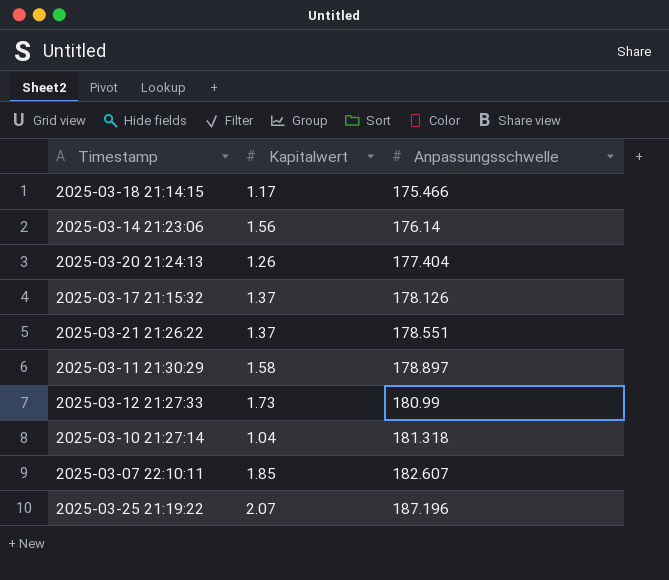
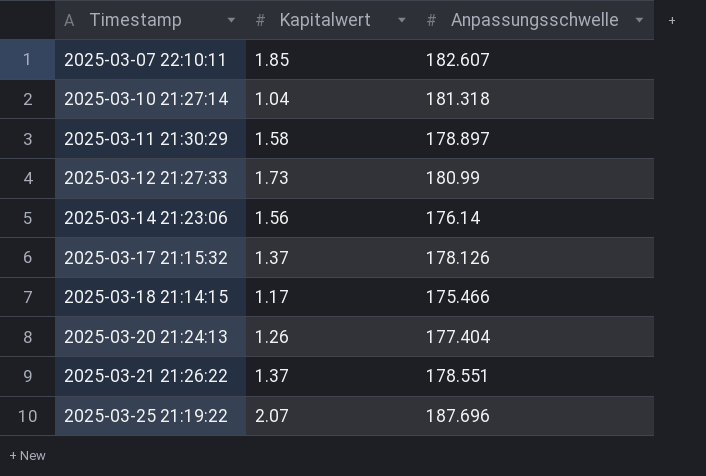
row order: Anpassungsschwelle ascending -> Timestamp ascending
2025-03-25 21:19:22 | Anpassungsschwelle: 187.196 -> 187.696

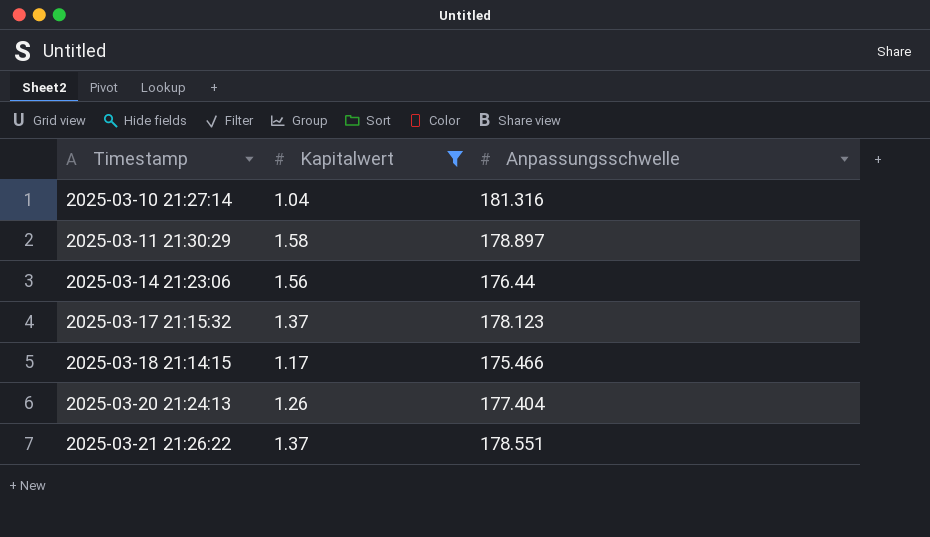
filter: none -> Kapitalwert <= 1.58
2025-03-10 21:27:14 | Anpassungsschwelle: 181.318 -> 181.316
2025-03-14 21:23:06 | Anpassungsschwelle: 176.14 -> 176.44
2025-03-17 21:15:32 | Anpassungsschwelle: 178.126 -> 178.123

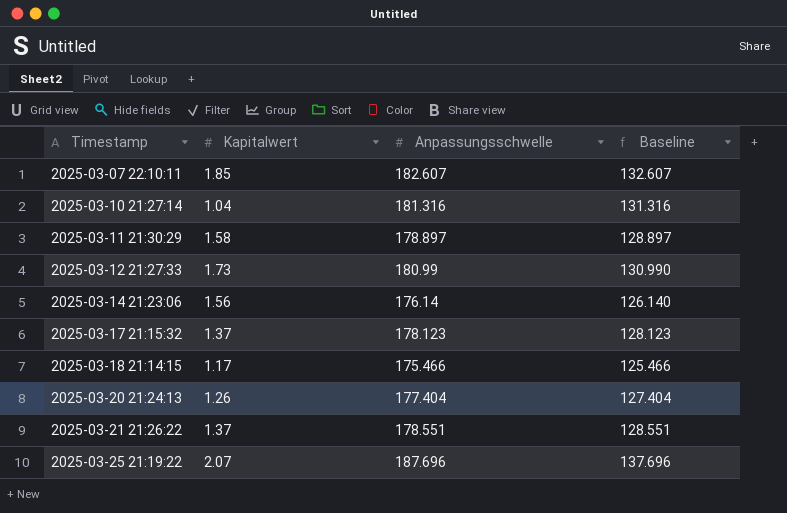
filter: Kapitalwert <= 1.58 -> none
column Baseline | formula: none -> [Anpassungsschwelle] - 50
2025-03-14 21:23:06 | Anpassungsschwelle: 176.44 -> 176.14

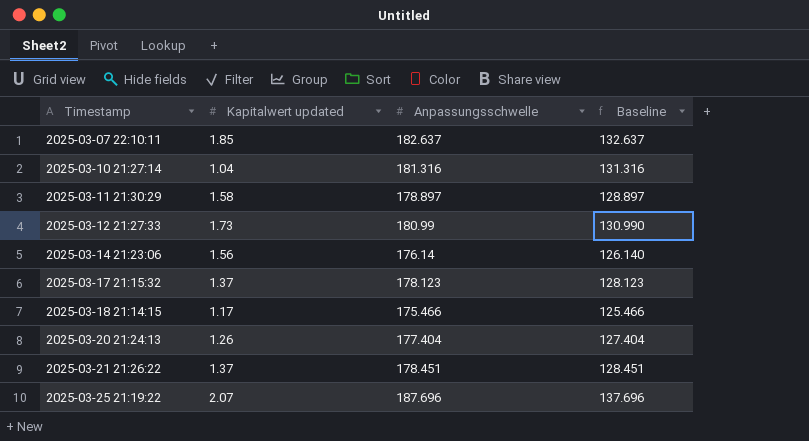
column name: Kapitalwert -> Kapitalwert updated
2025-03-07 22:10:11 | Anpassungsschwelle: 182.607 -> 182.637
2025-03-07 22:10:11 | Baseline: 132.607 -> 132.637
2025-03-21 21:26:22 | Anpassungsschwelle: 178.551 -> 178.451
2025-03-21 21:26:22 | Baseline: 128.551 -> 128.451

